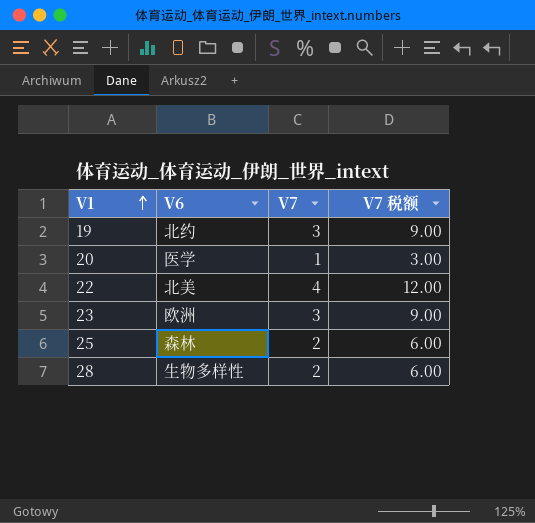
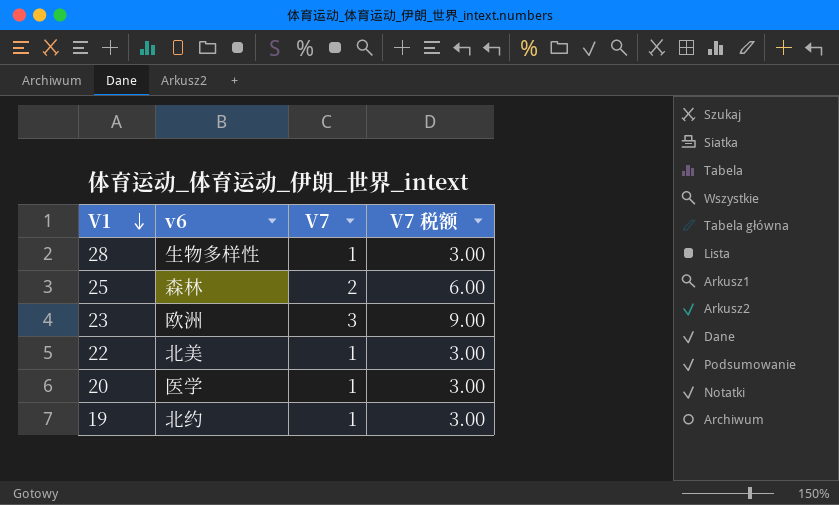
row order: V1 ascending -> V1 descending
column name: V6 -> v6
28 | V7: 2 -> 1
28 | V7 税额: 6.00 -> 3.00
22 | V7: 4 -> 1
22 | V7 税额: 12.00 -> 3.00
19 | V7: 3 -> 1
19 | V7 税额: 9.00 -> 3.00

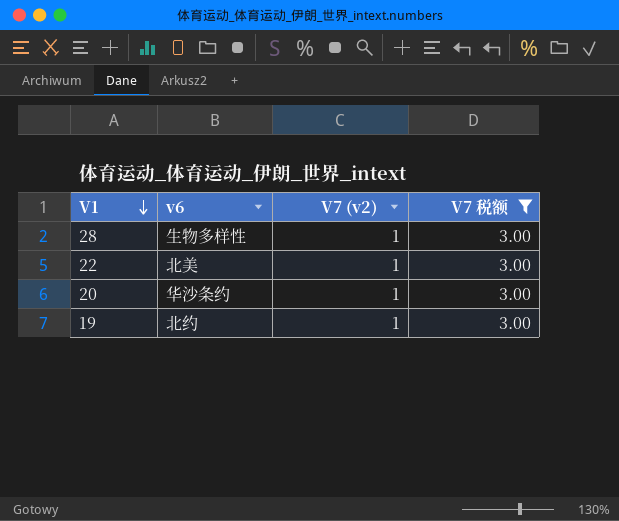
filter: none -> V7 税额 = 3.00
column name: V7 -> V7 (v2)
20 | v6: 医学 -> 华沙条约

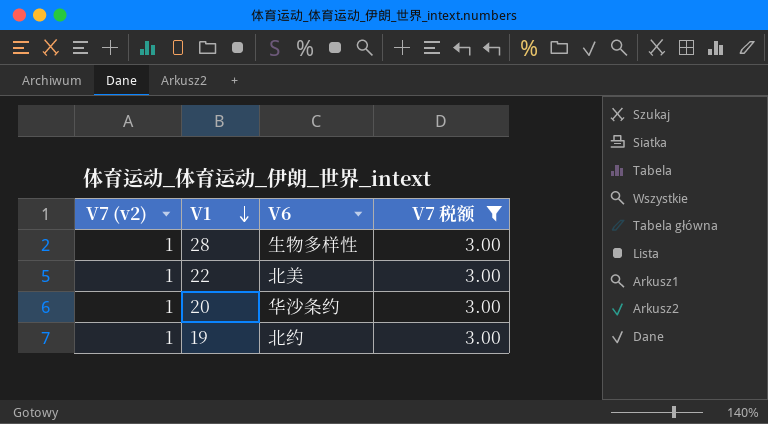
column V7 (v2) | position: 3 -> 1
column name: v6 -> V6

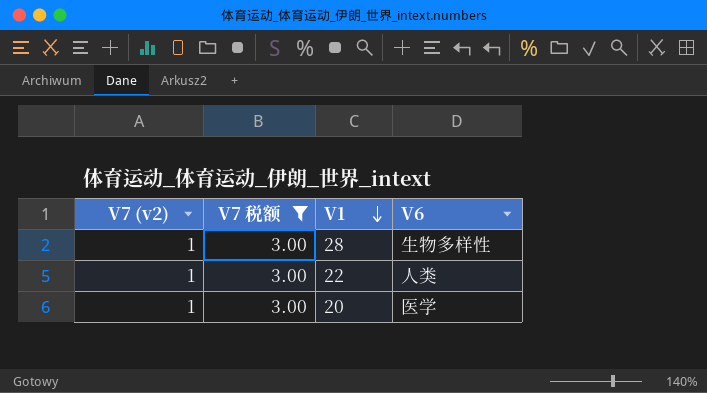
column V7 税额 | position: 4 -> 2
row 19: 1 | 北约 | 3.00 -> none
22 | V6: 北美 -> 人类
20 | V6: 华沙条约 -> 医学

